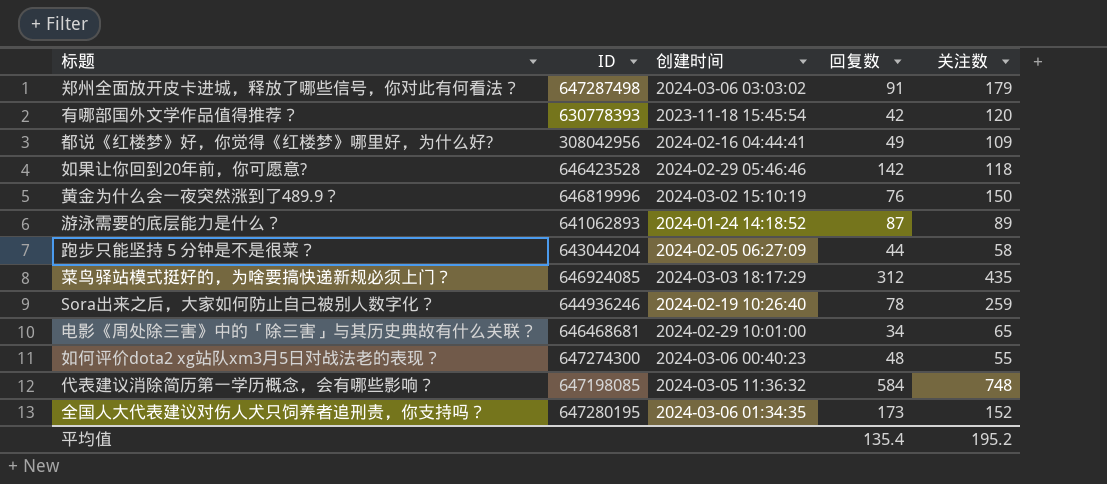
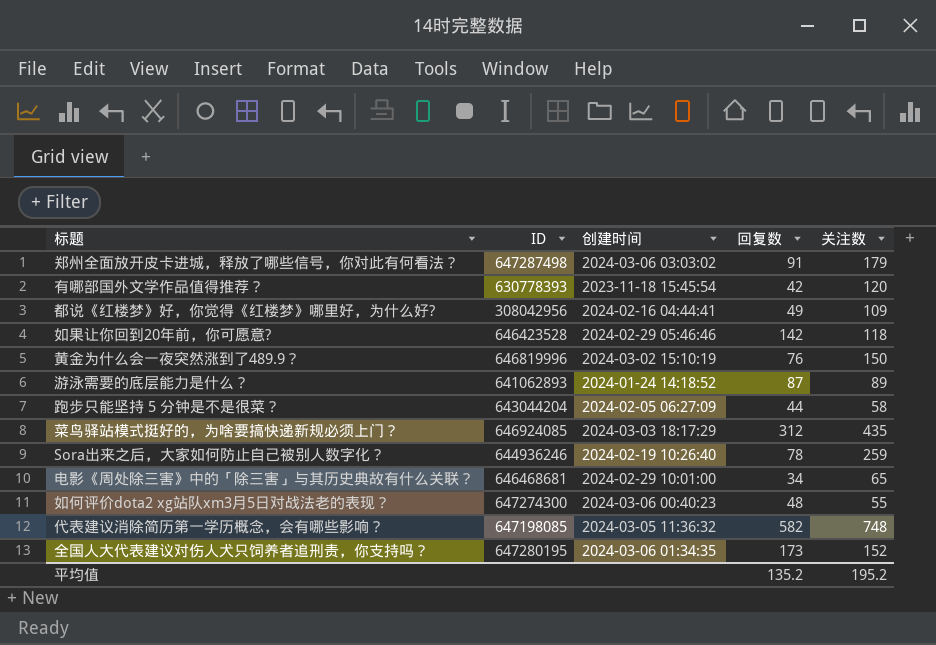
代表建议消除简历第一学历概念，会有哪些影响？ | 回复数: 584 -> 582
平均值 | 回复数: 135.4 -> 135.2

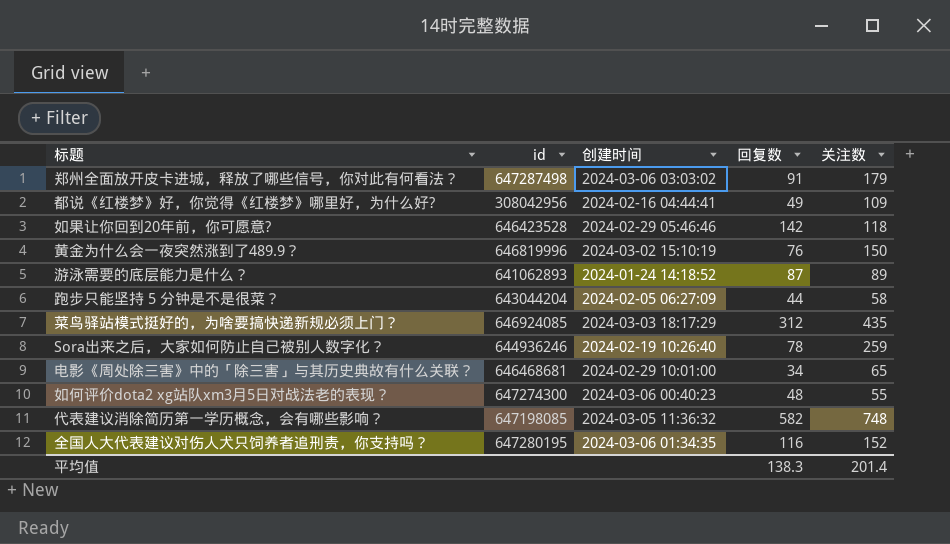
column name: ID -> id
row 有哪部国外文学作品值得推荐？: 630778393 | 2023-11-18 15:45:54 | 42 | 120 -> none
全国人大代表建议对伤人犬只饲养者追刑责，你支持吗？ | 回复数: 173 -> 116
平均值 | 回复数: 135.2 -> 138.3
平均值 | 关注数: 195.2 -> 201.4

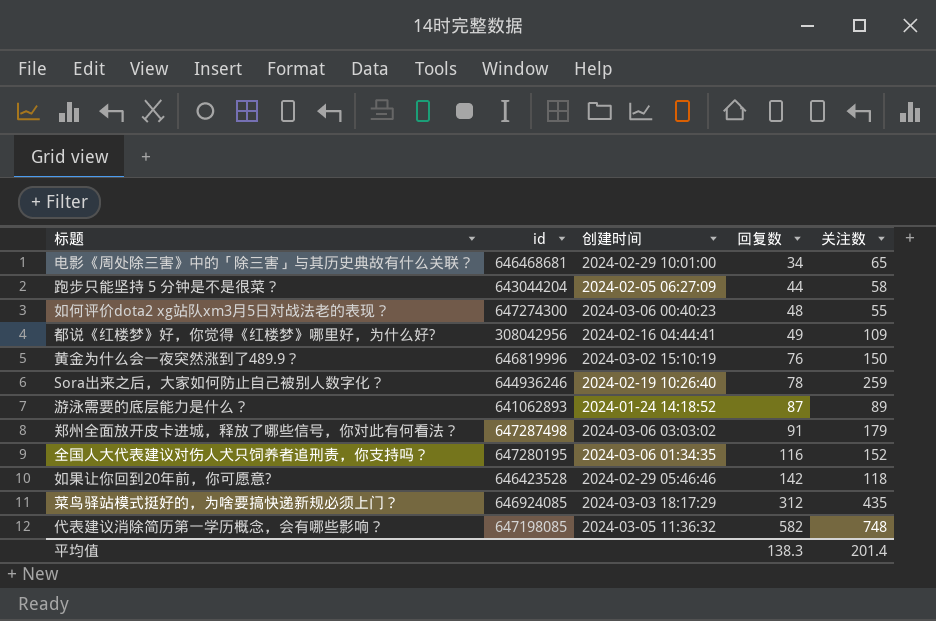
row order: none -> 回复数 ascending

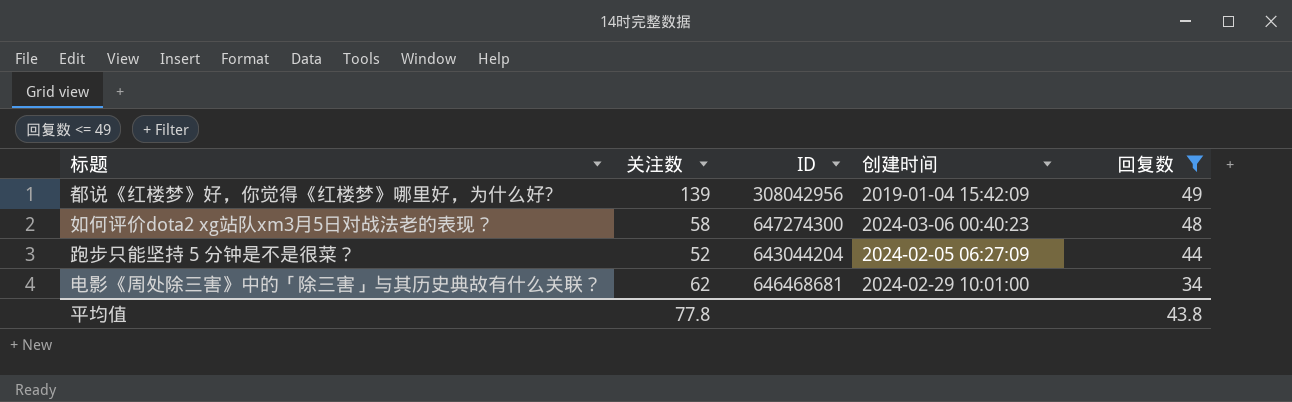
filter: none -> 回复数 <= 49
row order: 回复数 ascending -> 回复数 descending
column 关注数 | position: 5 -> 2
column name: id -> ID
都说《红楼梦》好，你觉得《红楼梦》哪里好，为什么好? | 关注数: 109 -> 139
都说《红楼梦》好，你觉得《红楼梦》哪里好，为什么好? | 创建时间: 2024-02-16 04:44:41 -> 2019-01-04 15:42:09
如何评价dota2 xg站队xm3月5日对战法老的表现？ | 关注数: 55 -> 58
跑步只能坚持 5 分钟是不是很菜？ | 关注数: 58 -> 52
电影《周处除三害》中的「除三害」与其历史典故有什么关联？ | 关注数: 65 -> 62
平均值 | 关注数: 201.4 -> 77.8
平均值 | 回复数: 138.3 -> 43.8

